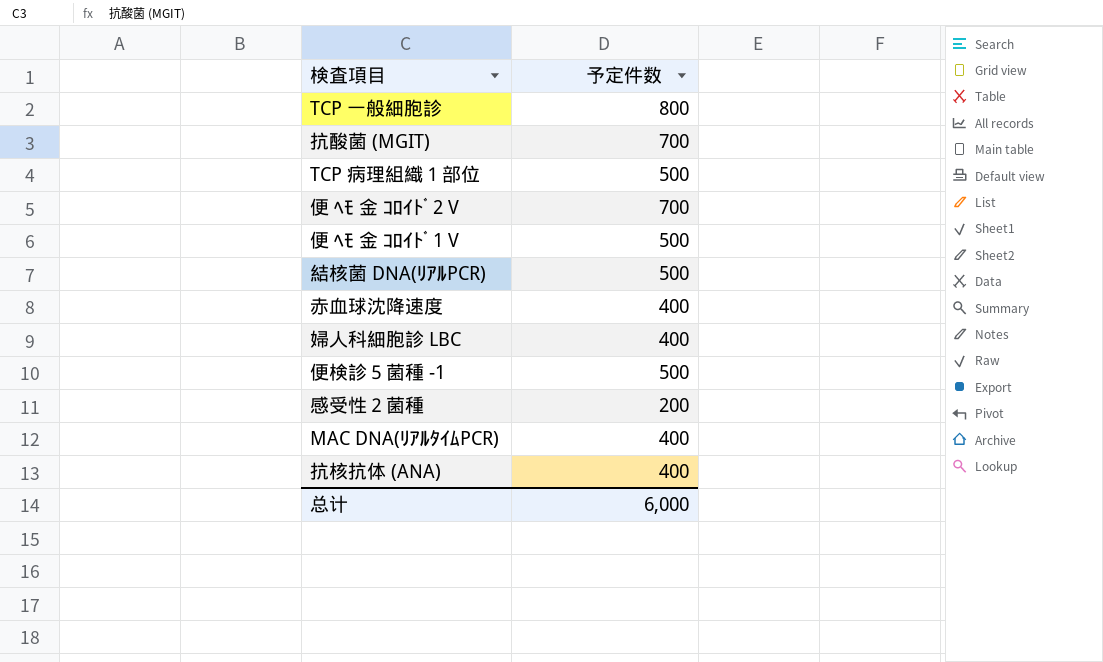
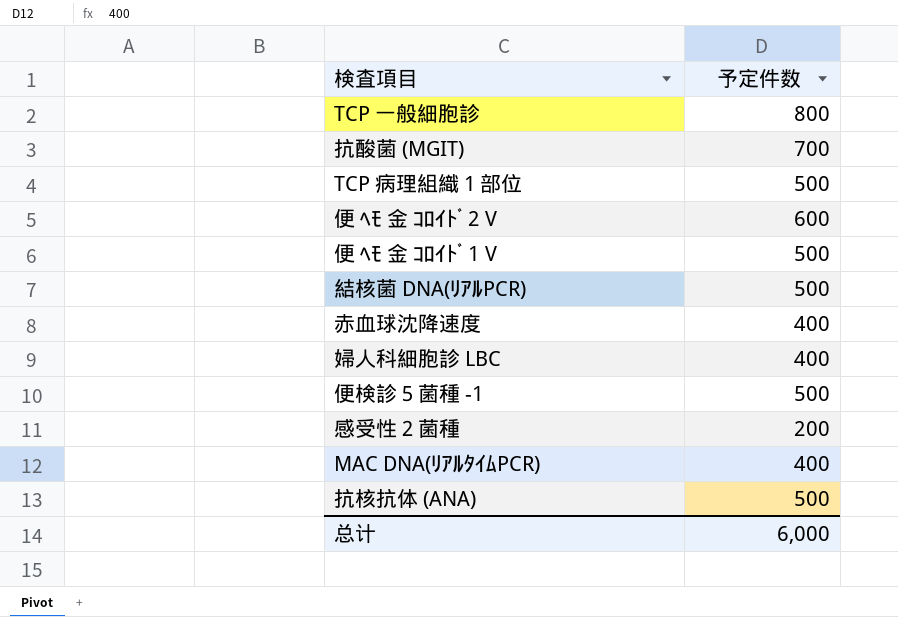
便 ﾍﾓ 金 ｺﾛｲﾄﾞ2 V | 予定件数: 700 -> 600
抗核抗体 (ANA) | 予定件数: 400 -> 500

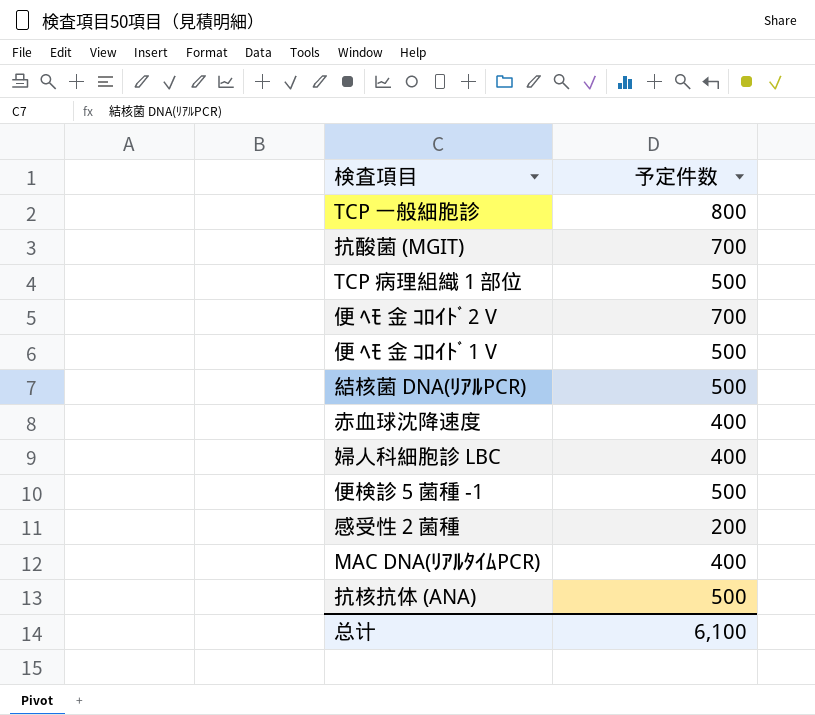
便 ﾍﾓ 金 ｺﾛｲﾄﾞ2 V | 予定件数: 600 -> 700
总计 | 予定件数: 6,000 -> 6,100

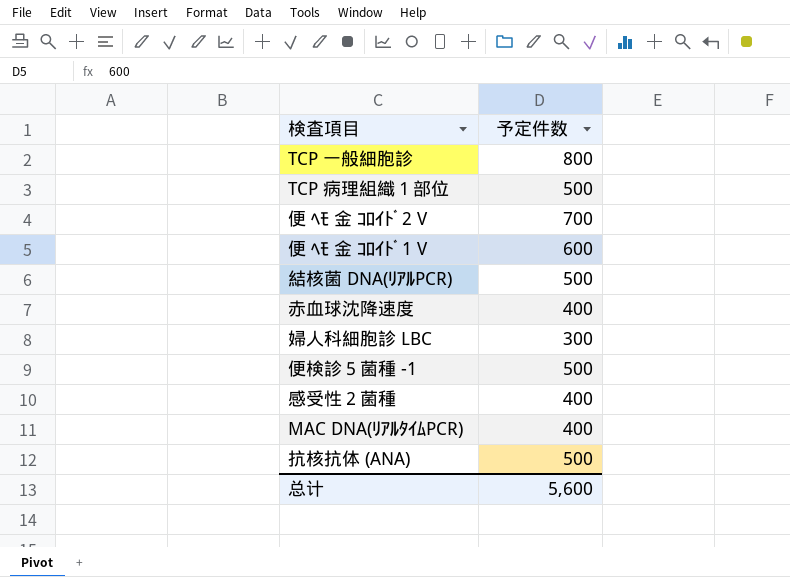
row 抗酸菌 (MGIT): 700 -> none
便 ﾍﾓ 金 ｺﾛｲﾄﾞ1 V | 予定件数: 500 -> 600
婦人科細胞診 LBC | 予定件数: 400 -> 300
感受性２菌種 | 予定件数: 200 -> 400
总计 | 予定件数: 6,100 -> 5,600

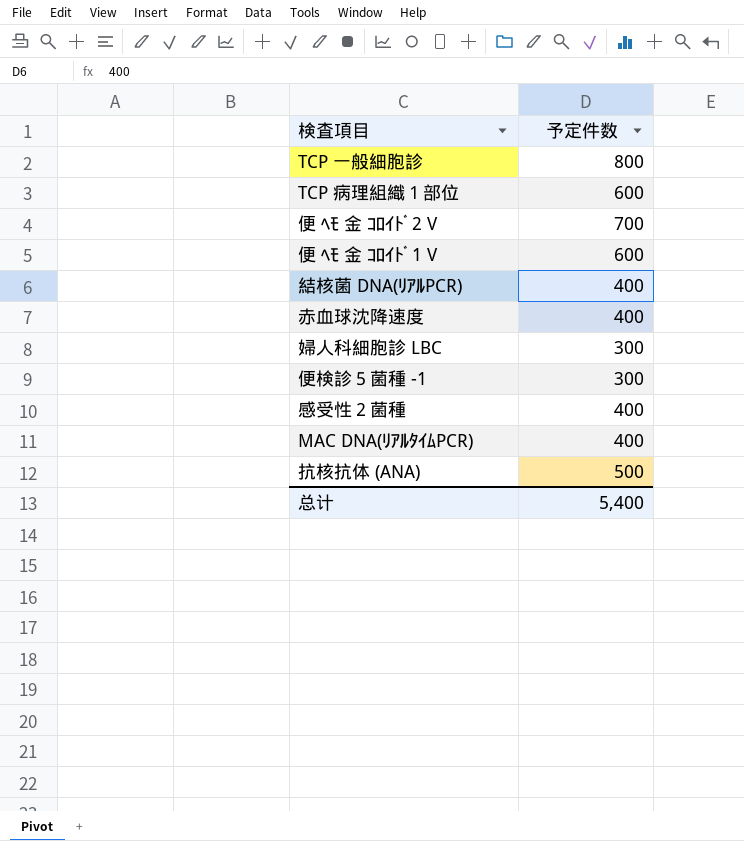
TCP 病理組織１部位 | 予定件数: 500 -> 600
結核菌 DNA(ﾘｱﾙPCR) | 予定件数: 500 -> 400
便検診５菌種 -1 | 予定件数: 500 -> 300
总计 | 予定件数: 5,600 -> 5,400

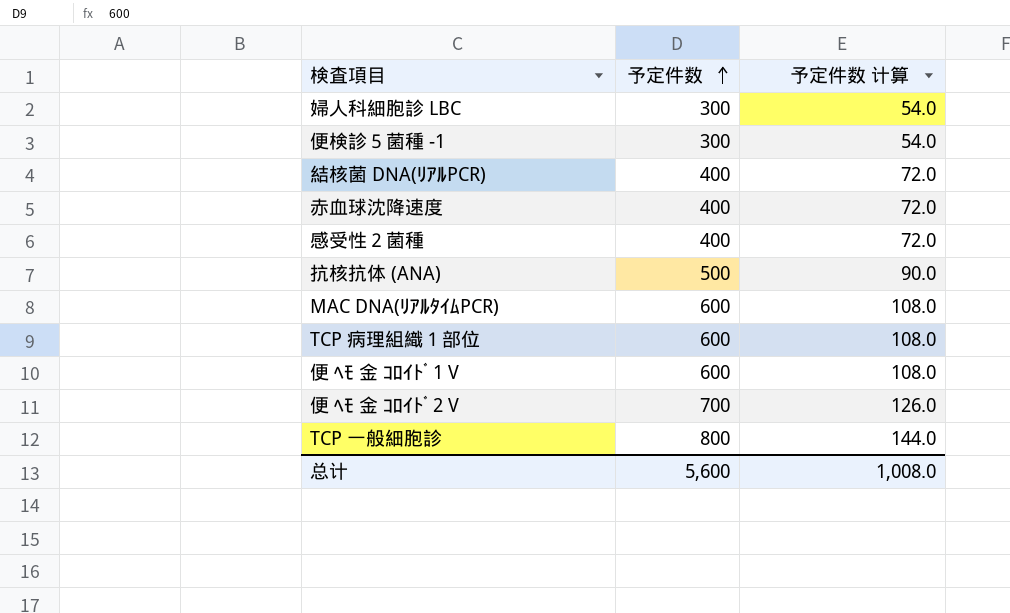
row order: none -> 予定件数 ascending
column 予定件数 计算 | formula: none -> [予定件数] * 0.18
MAC DNA(ﾘｱﾙﾀｲﾑPCR) | 予定件数: 400 -> 600
总计 | 予定件数: 5,400 -> 5,600

